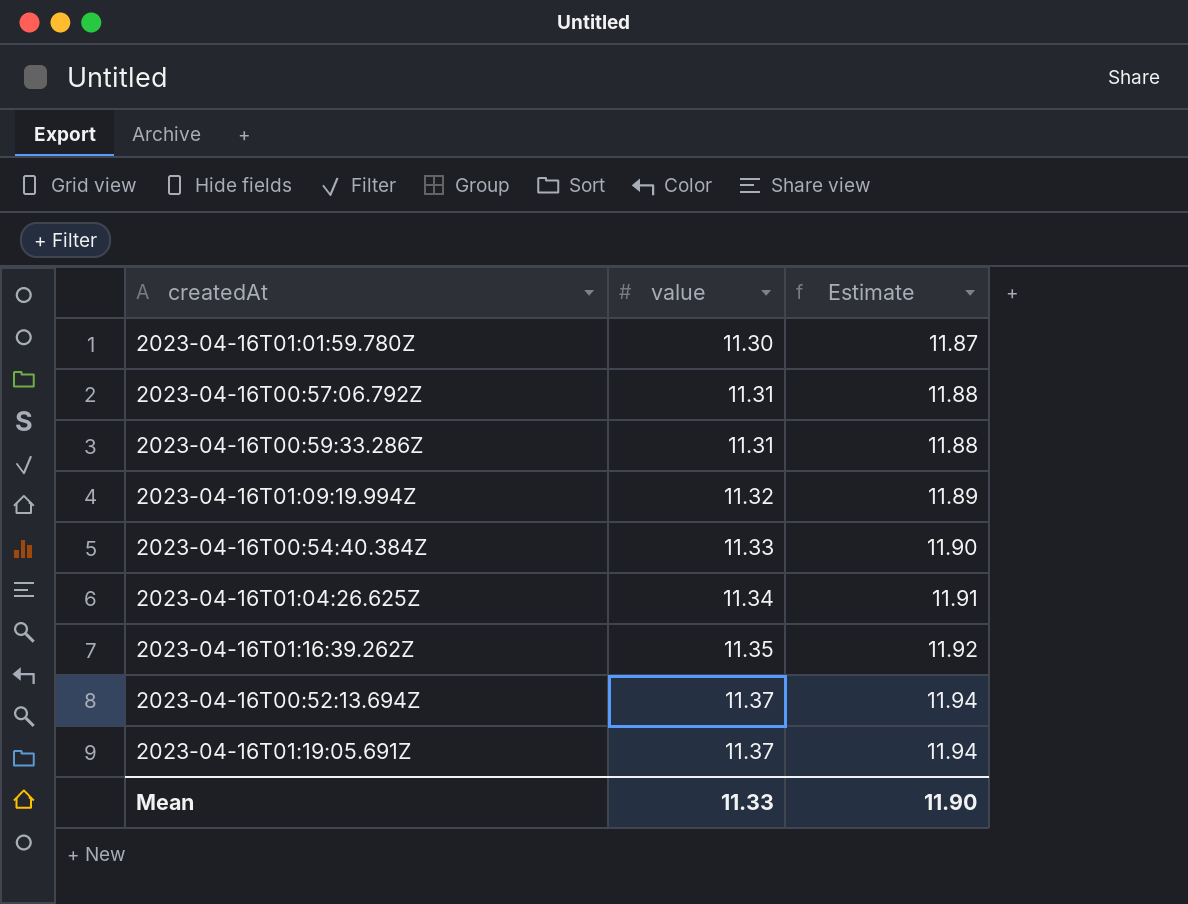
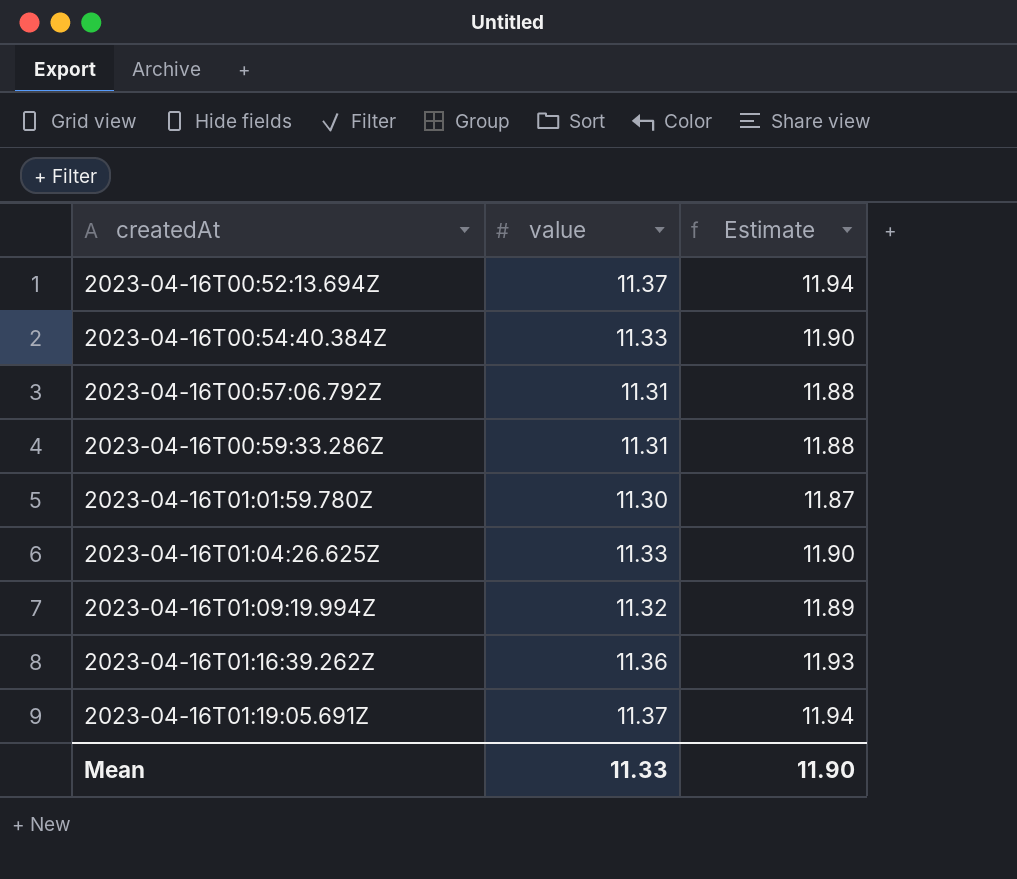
row order: value ascending -> createdAt ascending
2023-04-16T01:04:26.625Z | value: 11.34 -> 11.33
2023-04-16T01:04:26.625Z | Estimate: 11.91 -> 11.90
2023-04-16T01:16:39.262Z | value: 11.35 -> 11.36
2023-04-16T01:16:39.262Z | Estimate: 11.92 -> 11.93

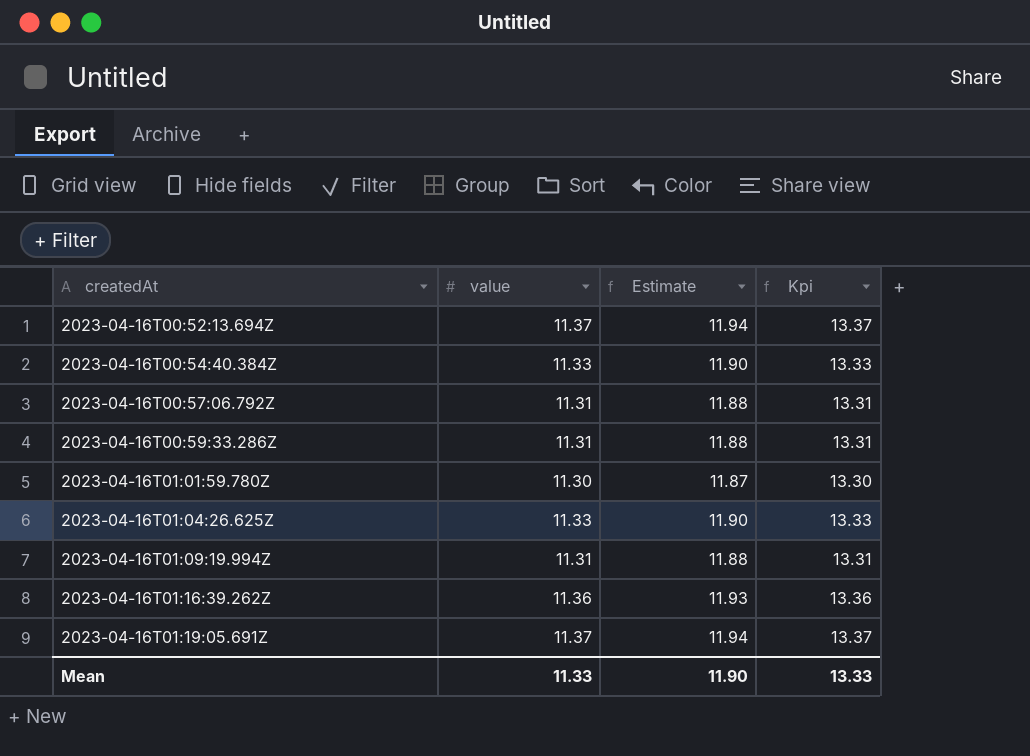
column Kpi | formula: none -> [value] + 2
2023-04-16T01:09:19.994Z | value: 11.32 -> 11.31
2023-04-16T01:09:19.994Z | Estimate: 11.89 -> 11.88

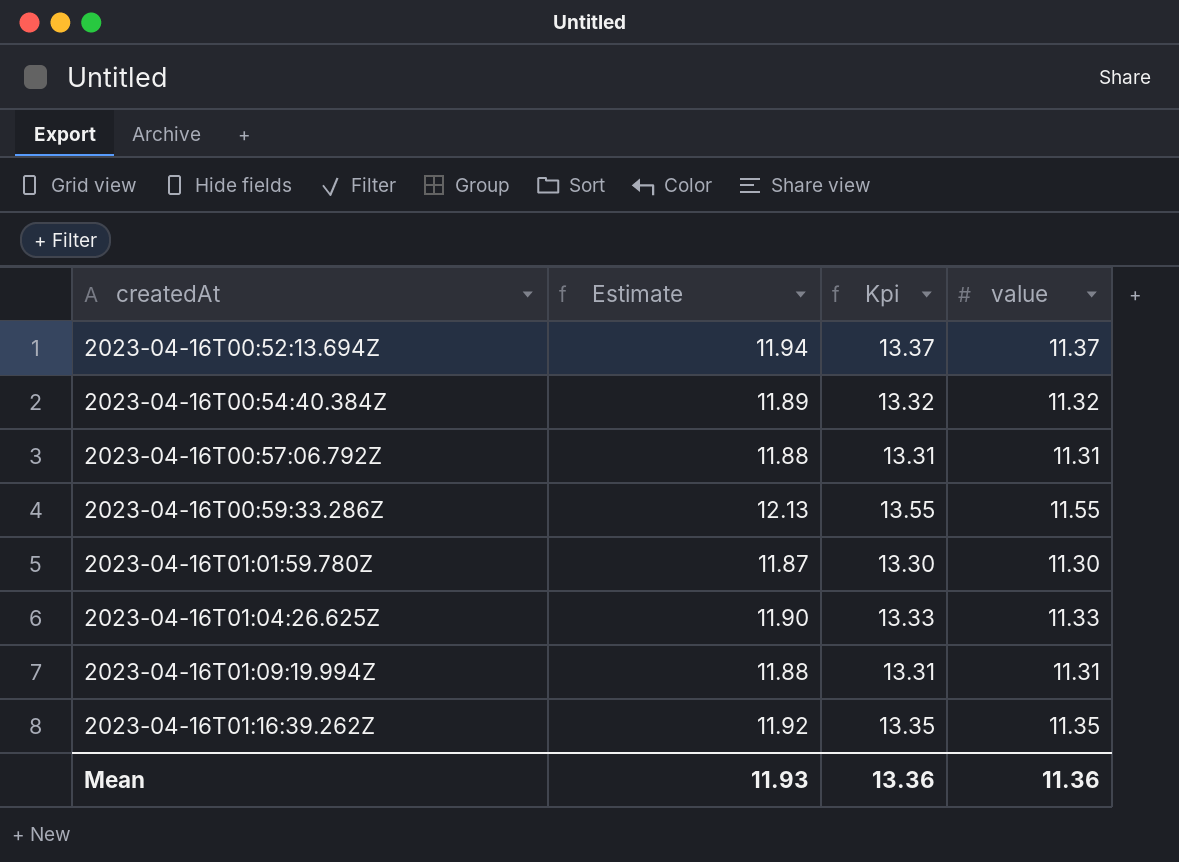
column value | position: 2 -> 4
row 2023-04-16T01:19:05.691Z: 11.37 | 11.94 | 13.37 -> none
2023-04-16T00:54:40.384Z | Estimate: 11.90 -> 11.89
2023-04-16T00:54:40.384Z | Kpi: 13.33 -> 13.32
2023-04-16T00:54:40.384Z | value: 11.33 -> 11.32
2023-04-16T00:59:33.286Z | Estimate: 11.88 -> 12.13
2023-04-16T00:59:33.286Z | Kpi: 13.31 -> 13.55
2023-04-16T00:59:33.286Z | value: 11.31 -> 11.55
2023-04-16T01:16:39.262Z | Estimate: 11.93 -> 11.92
2023-04-16T01:16:39.262Z | Kpi: 13.36 -> 13.35
2023-04-16T01:16:39.262Z | value: 11.36 -> 11.35
Mean | Estimate: 11.90 -> 11.93
Mean | Kpi: 13.33 -> 13.36
Mean | value: 11.33 -> 11.36

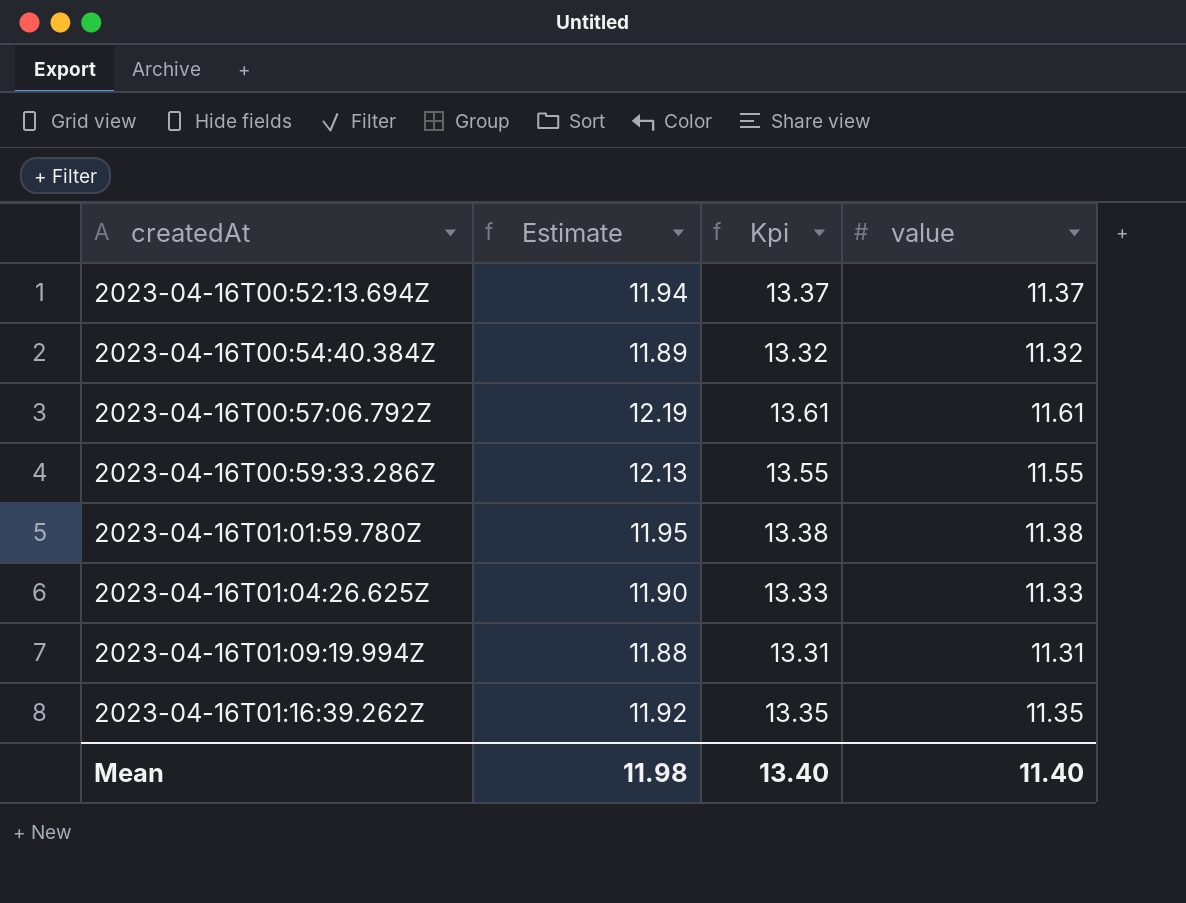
2023-04-16T00:57:06.792Z | Estimate: 11.88 -> 12.19
2023-04-16T00:57:06.792Z | Kpi: 13.31 -> 13.61
2023-04-16T00:57:06.792Z | value: 11.31 -> 11.61
2023-04-16T01:01:59.780Z | Estimate: 11.87 -> 11.95
2023-04-16T01:01:59.780Z | Kpi: 13.30 -> 13.38
2023-04-16T01:01:59.780Z | value: 11.30 -> 11.38
Mean | Estimate: 11.93 -> 11.98
Mean | Kpi: 13.36 -> 13.40
Mean | value: 11.36 -> 11.40

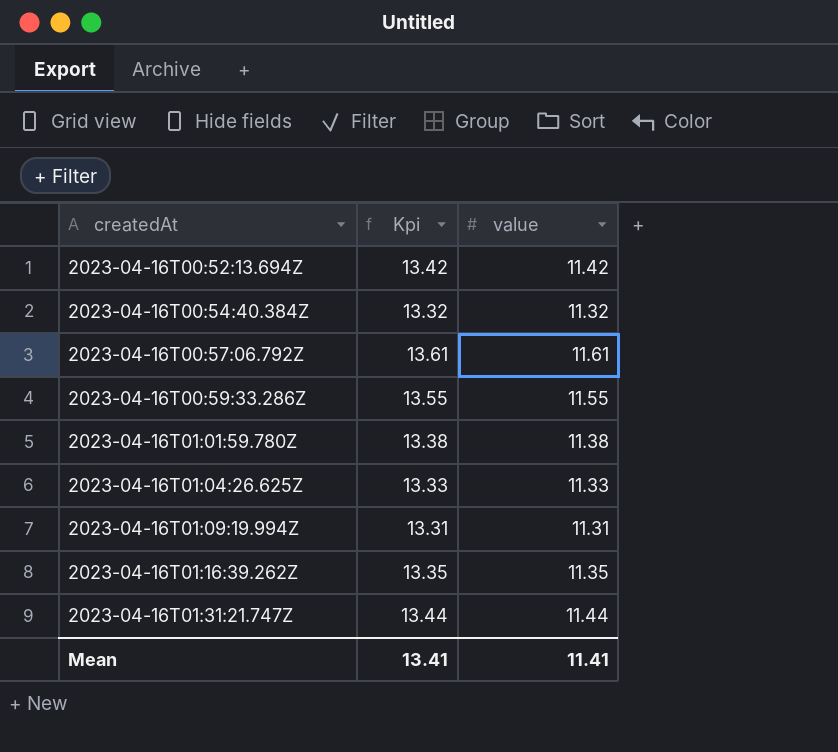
column Estimate | formula: [value] * 1.05 -> none
2023-04-16T00:52:13.694Z | Kpi: 13.37 -> 13.42
2023-04-16T00:52:13.694Z | value: 11.37 -> 11.42
row 2023-04-16T01:31:21.747Z: none -> 13.44 | 11.44
Mean | Kpi: 13.40 -> 13.41
Mean | value: 11.40 -> 11.41

